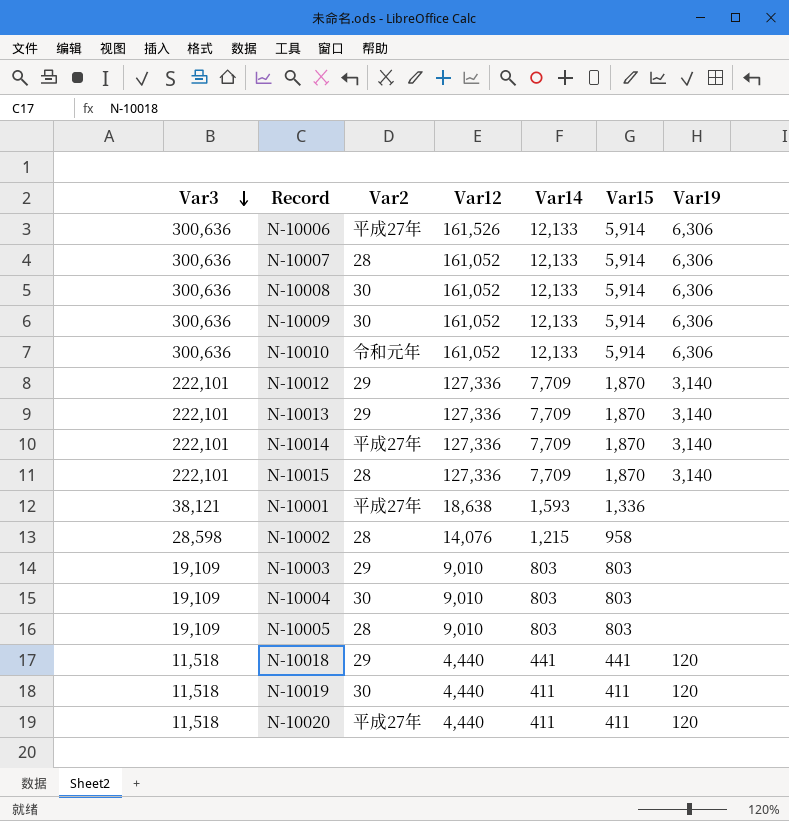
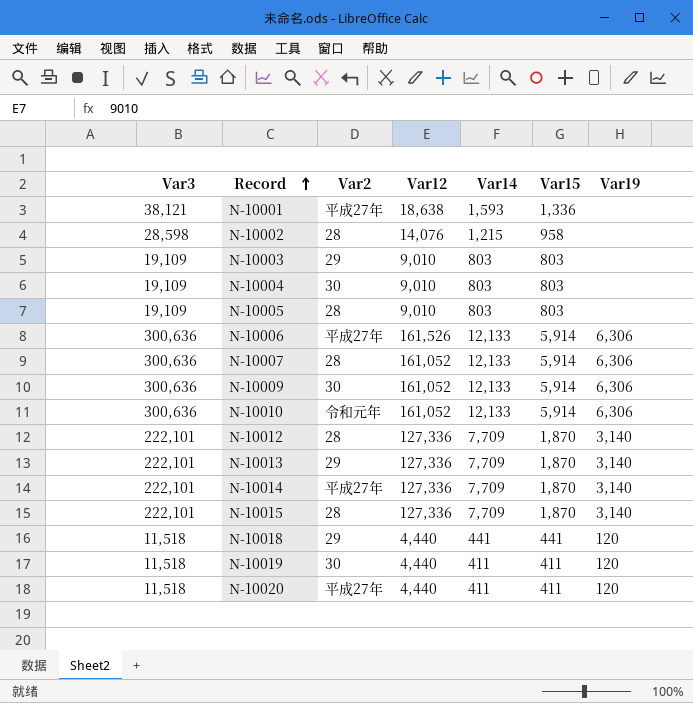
row order: Var3 descending -> Record ascending
row N-10008: 300,636 | 30 | 161,052 | 12,133 | 5,914 | 6,306 -> none
N-10012 | Var2: 29 -> 28

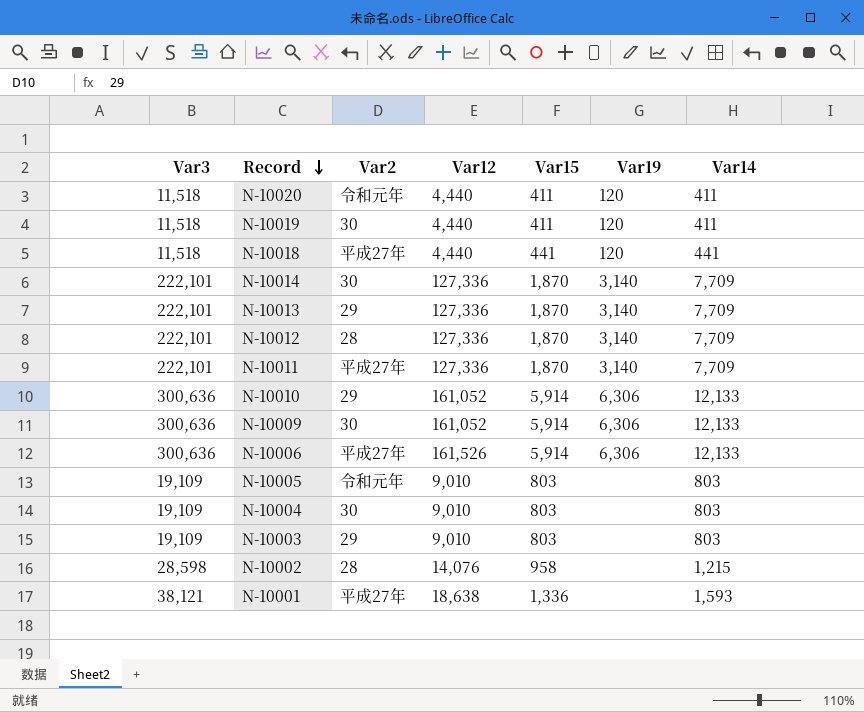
row order: Record ascending -> Record descending
column Var14 | position: 5 -> 7
row N-10007: 300,636 | 28 | 161,052 | 12,133 | 5,914 | 6,306 -> none
row N-10015: 222,101 | 28 | 127,336 | 7,709 | 1,870 | 3,140 -> none
N-10020 | Var2: 平成27年 -> 令和元年
N-10018 | Var2: 29 -> 平成27年
N-10014 | Var2: 平成27年 -> 30
row N-10011: none -> 222,101 | 平成27年 | 127,336 | 1,870 | 3,140 | 7,709
N-10010 | Var2: 令和元年 -> 29
N-10005 | Var2: 28 -> 令和元年

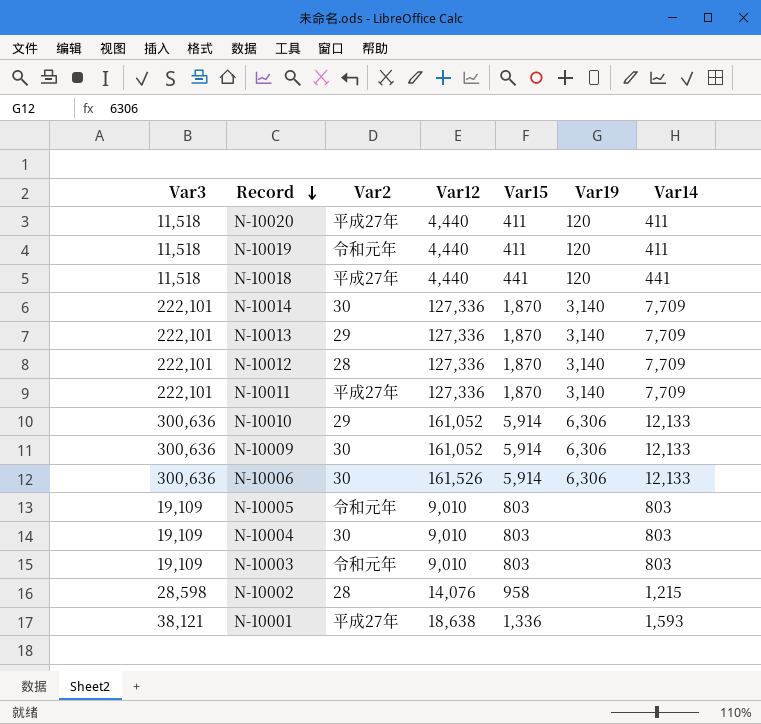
N-10020 | Var2: 令和元年 -> 平成27年
N-10019 | Var2: 30 -> 令和元年
N-10006 | Var2: 平成27年 -> 30
N-10003 | Var2: 29 -> 令和元年

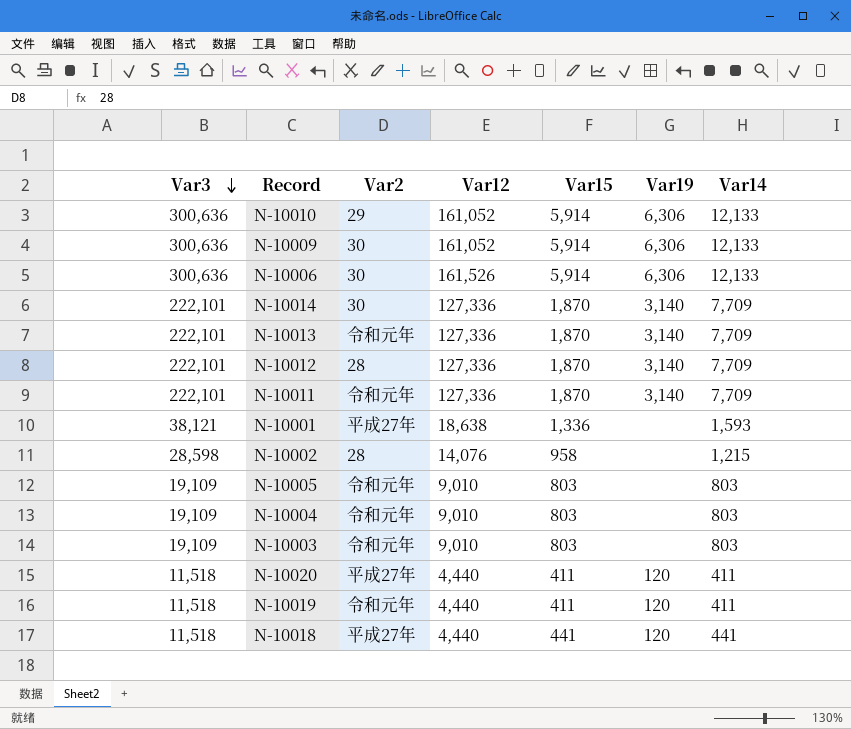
row order: Record descending -> Var3 descending
N-10013 | Var2: 29 -> 令和元年
N-10011 | Var2: 平成27年 -> 令和元年
N-10004 | Var2: 30 -> 令和元年

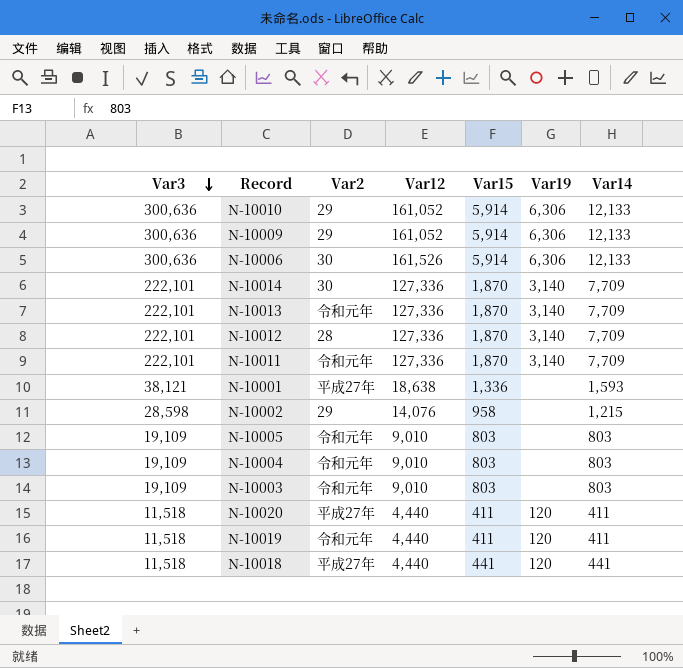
N-10009 | Var2: 30 -> 29
N-10002 | Var2: 28 -> 29

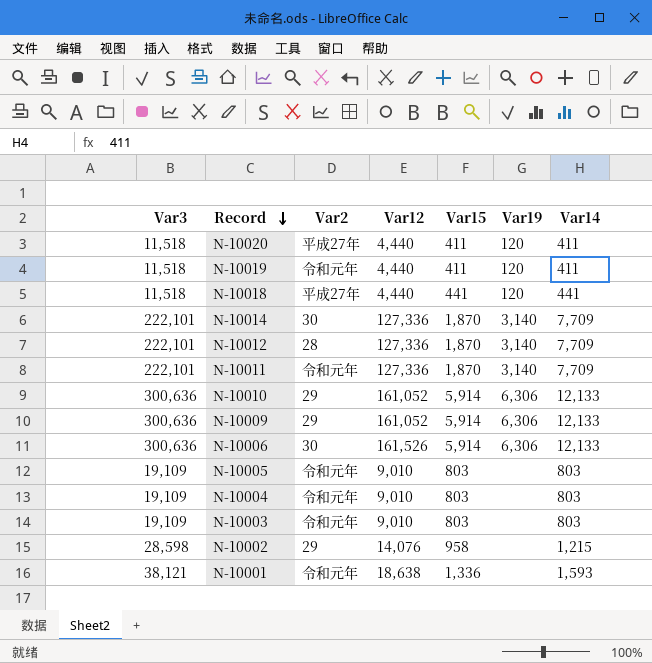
row order: Var3 descending -> Record descending
row N-10013: 222,101 | 令和元年 | 127,336 | 1,870 | 3,140 | 7,709 -> none
N-10001 | Var2: 平成27年 -> 令和元年

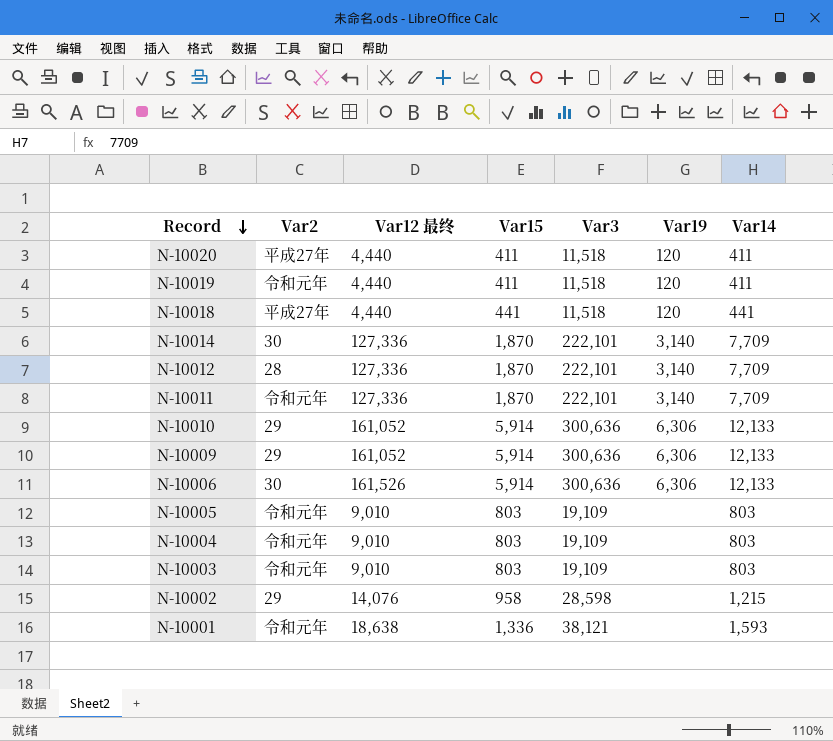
column name: Var12 -> Var12 最终
column Var3 | position: 1 -> 5

